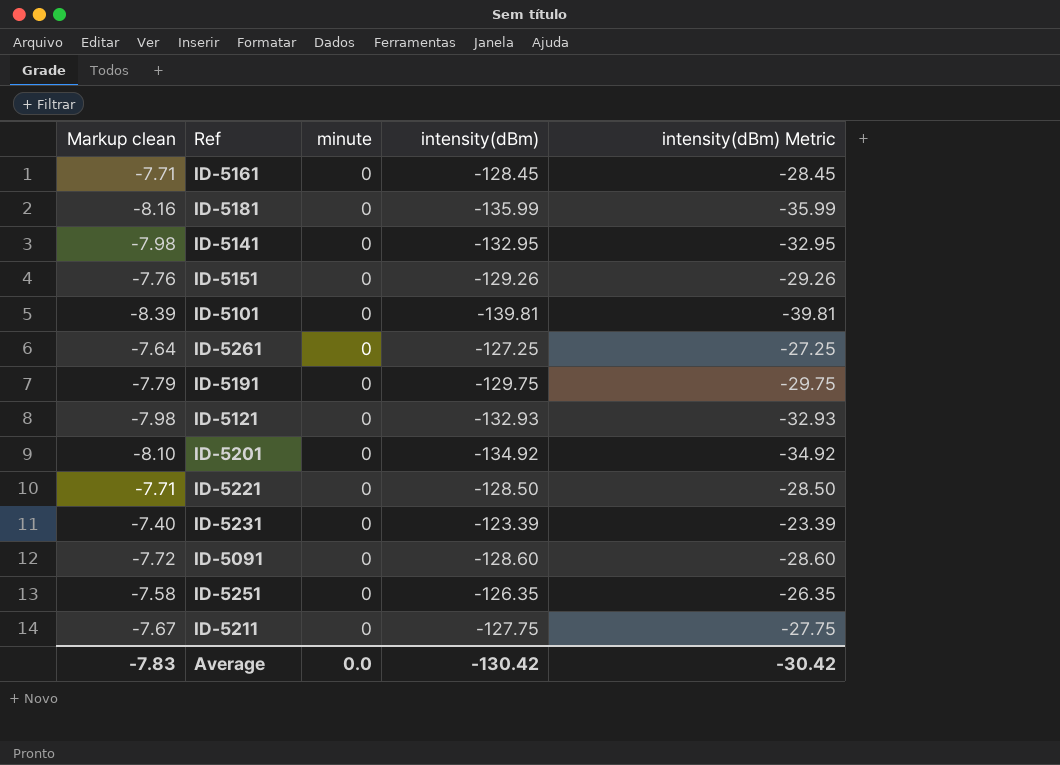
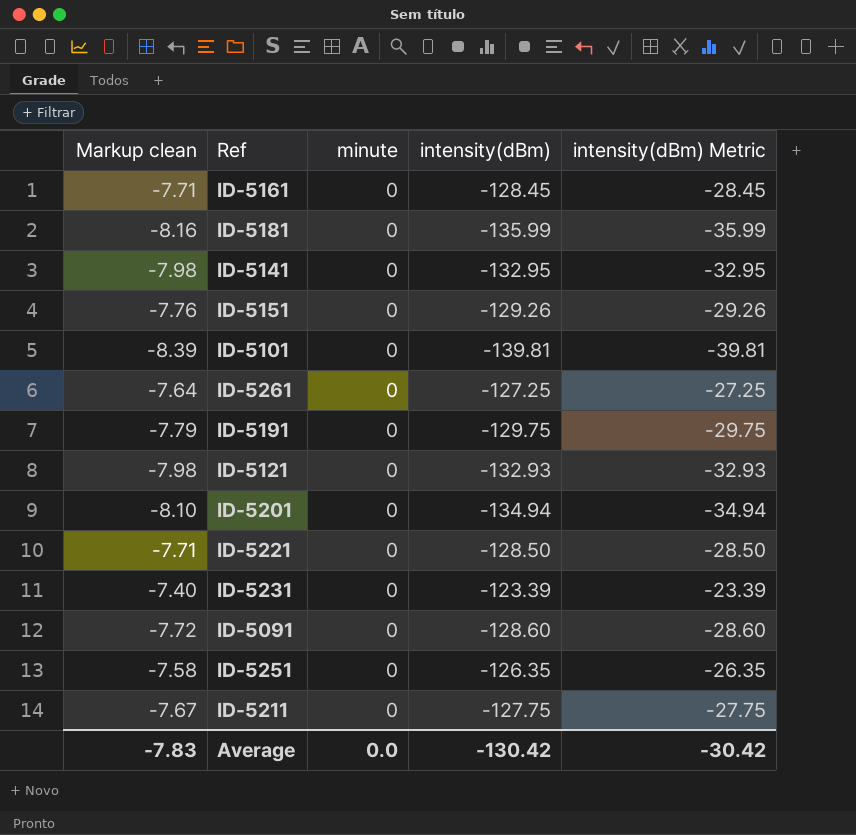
ID-5201 | intensity(dBm): -134.92 -> -134.94
ID-5201 | intensity(dBm) Metric: -34.92 -> -34.94

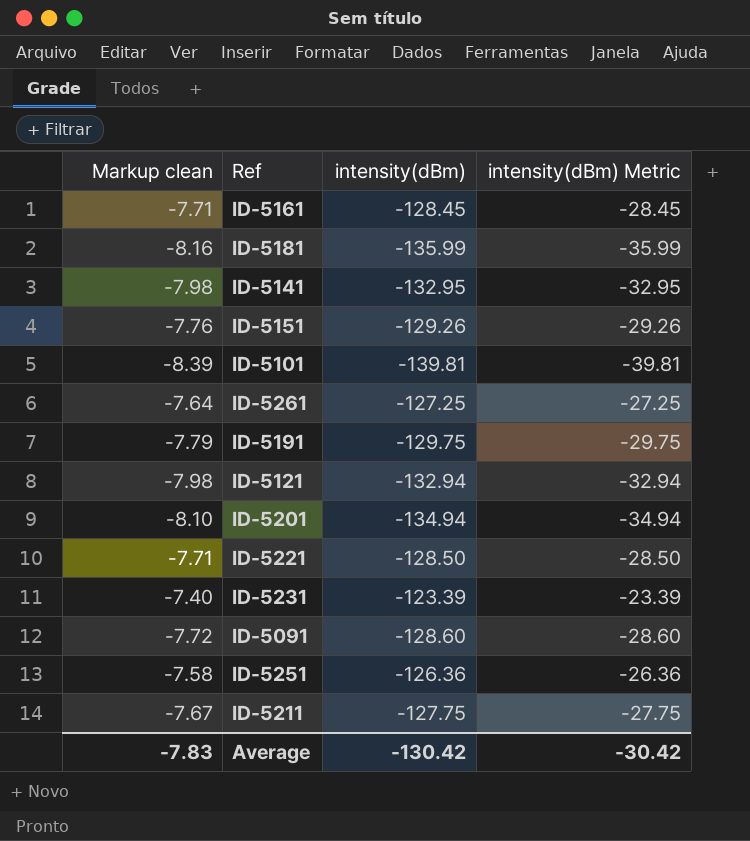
column minute | position: 3 -> none
ID-5121 | intensity(dBm): -132.93 -> -132.94
ID-5121 | intensity(dBm) Metric: -32.93 -> -32.94
ID-5251 | intensity(dBm): -126.35 -> -126.36
ID-5251 | intensity(dBm) Metric: -26.35 -> -26.36

